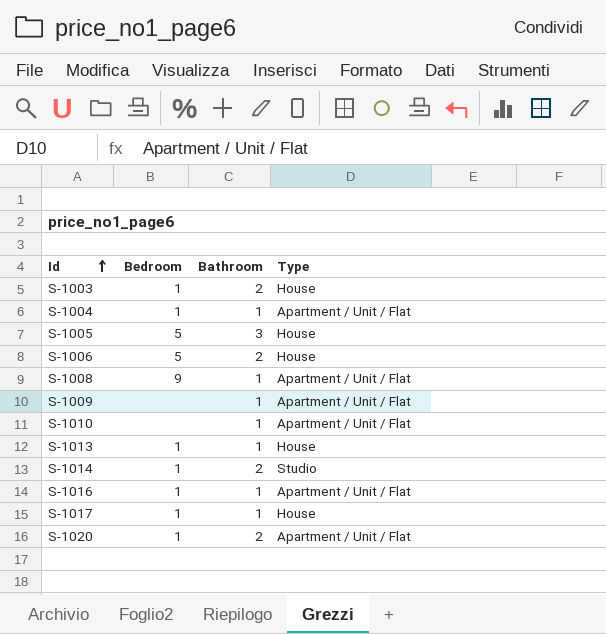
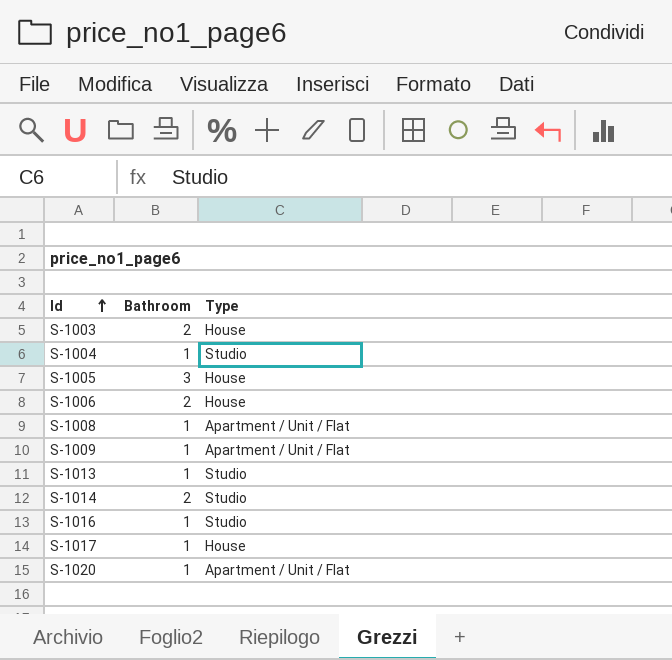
column Bedroom | position: 2 -> none
row S-1010: none | 1 | Apartment / Unit / Flat -> none
S-1004 | Type: Apartment / Unit / Flat -> Studio
S-1013 | Type: House -> Studio
S-1016 | Type: Apartment / Unit / Flat -> Studio
S-1020 | Bathroom: 2 -> 1

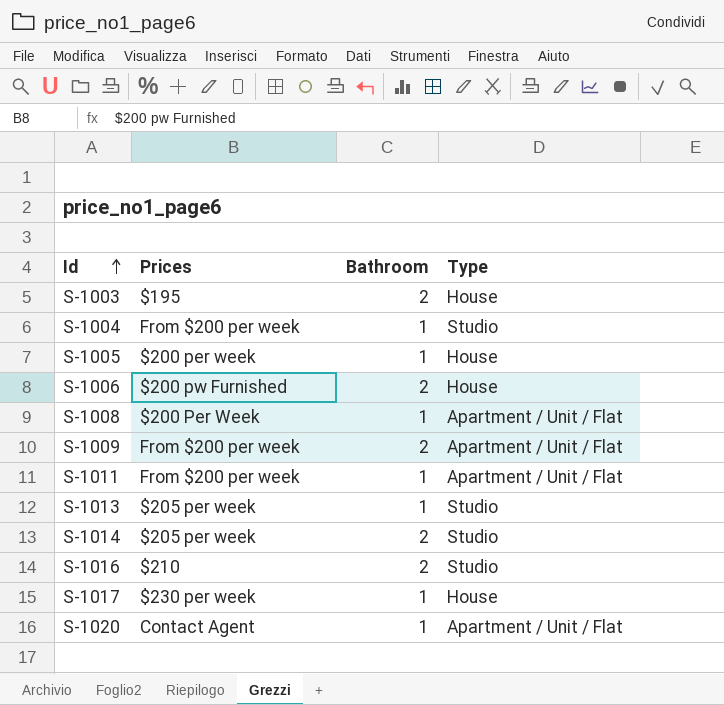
column Prices | position: none -> 2
S-1005 | Bathroom: 3 -> 1
S-1009 | Bathroom: 1 -> 2
row S-1011: none -> From $200 per week | 1 | Apartment / Unit / Flat
S-1016 | Bathroom: 1 -> 2

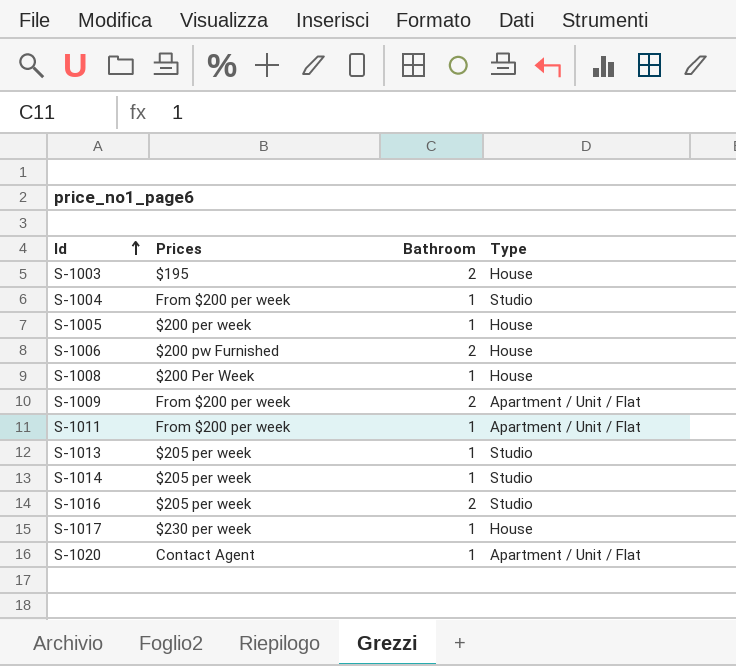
S-1008 | Type: Apartment / Unit / Flat -> House
S-1014 | Bathroom: 2 -> 1
S-1016 | Prices: $210 -> $205 per week

